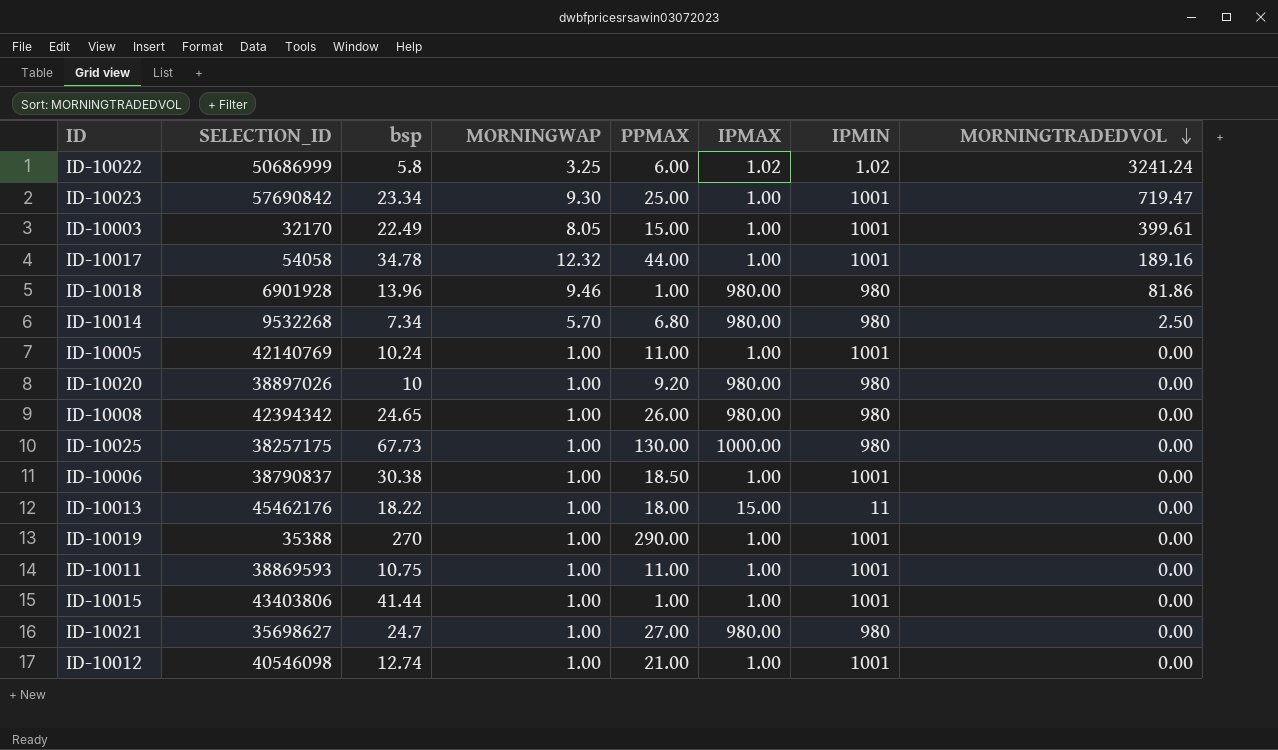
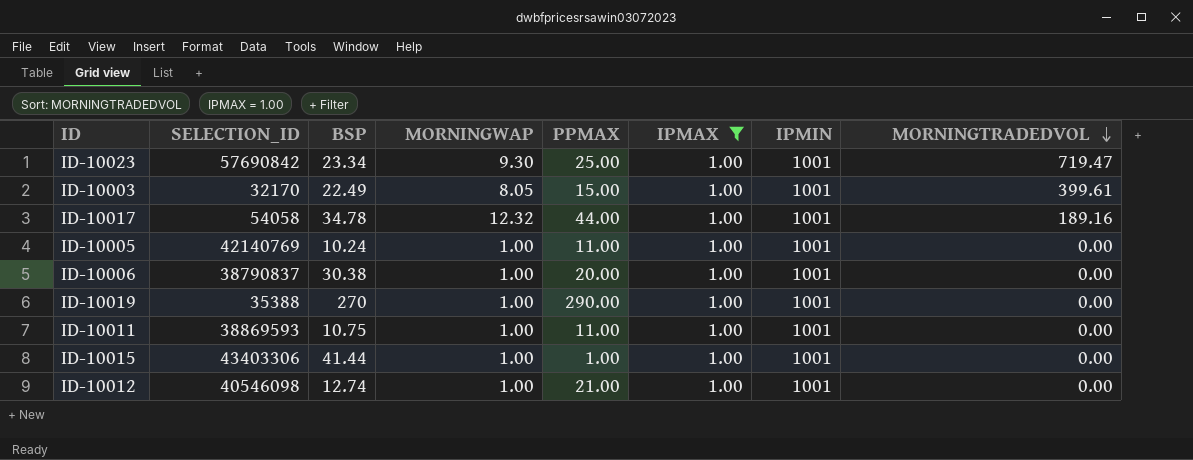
filter: none -> IPMAX = 1.00
column name: bsp -> BSP
ID-10006 | PPMAX: 18.50 -> 20.00
ID-10015 | SELECTION_ID: 43403806 -> 43403306

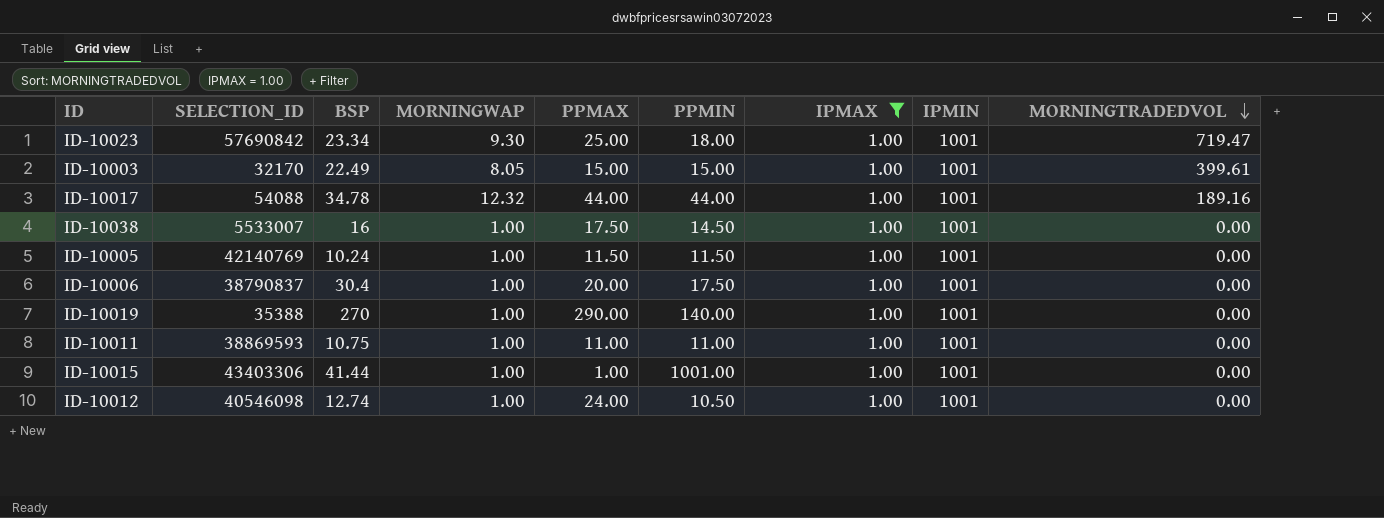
column PPMIN | position: none -> 6
ID-10017 | SELECTION_ID: 54058 -> 54088
row ID-10038: none -> 5533007 | 16 | 1.00 | 17.50 | 14.50 | 1.00 | 1001 | 0.00
ID-10005 | PPMAX: 11.00 -> 11.50
ID-10006 | BSP: 30.38 -> 30.4
ID-10012 | PPMAX: 21.00 -> 24.00

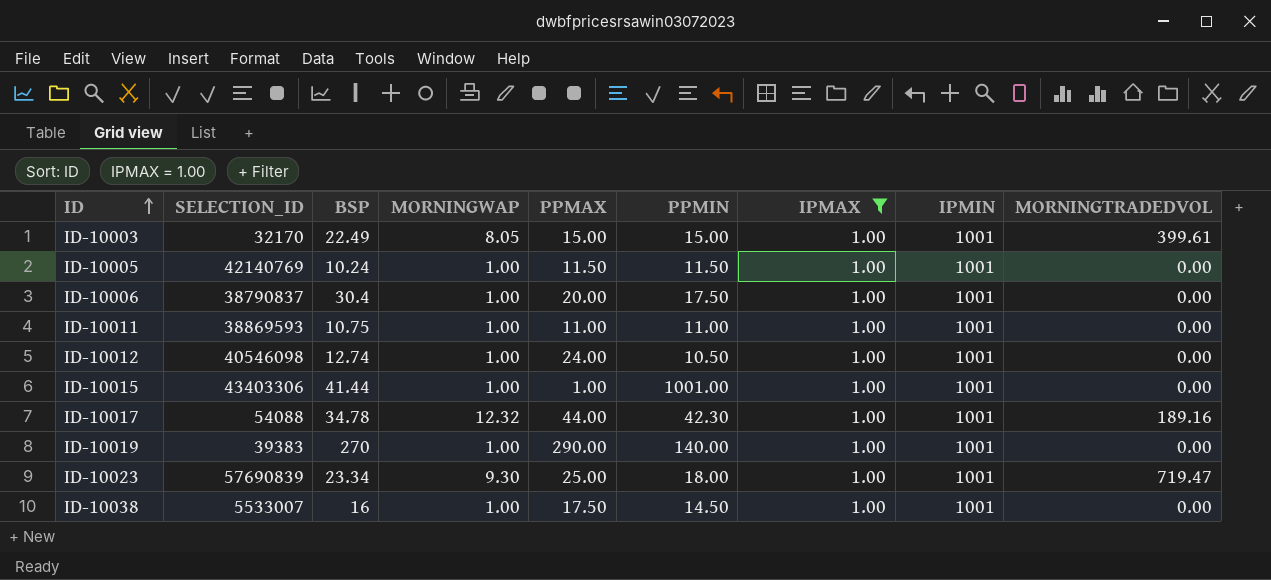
row order: MORNINGTRADEDVOL descending -> ID ascending
ID-10017 | PPMIN: 44.00 -> 42.30
ID-10019 | SELECTION_ID: 35388 -> 39383
ID-10023 | SELECTION_ID: 57690842 -> 57690839

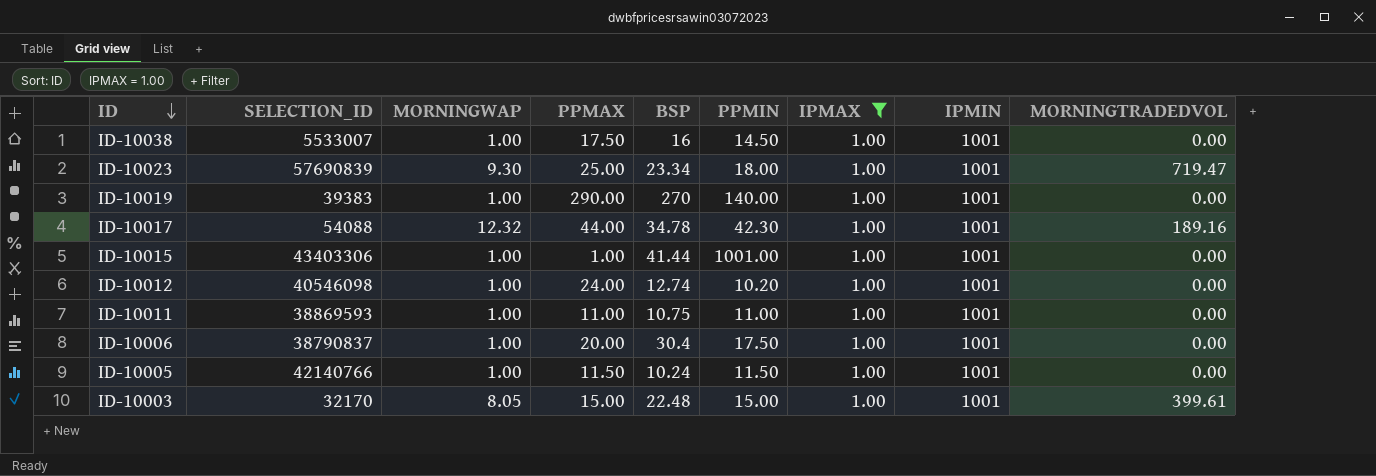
row order: ID ascending -> ID descending
column BSP | position: 3 -> 5
ID-10012 | PPMIN: 10.50 -> 10.20
ID-10005 | SELECTION_ID: 42140769 -> 42140766
ID-10003 | BSP: 22.49 -> 22.48

